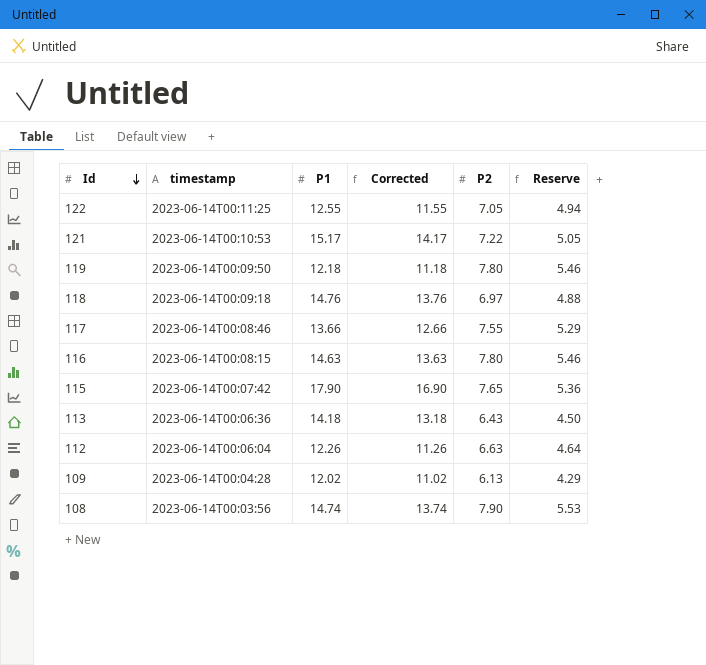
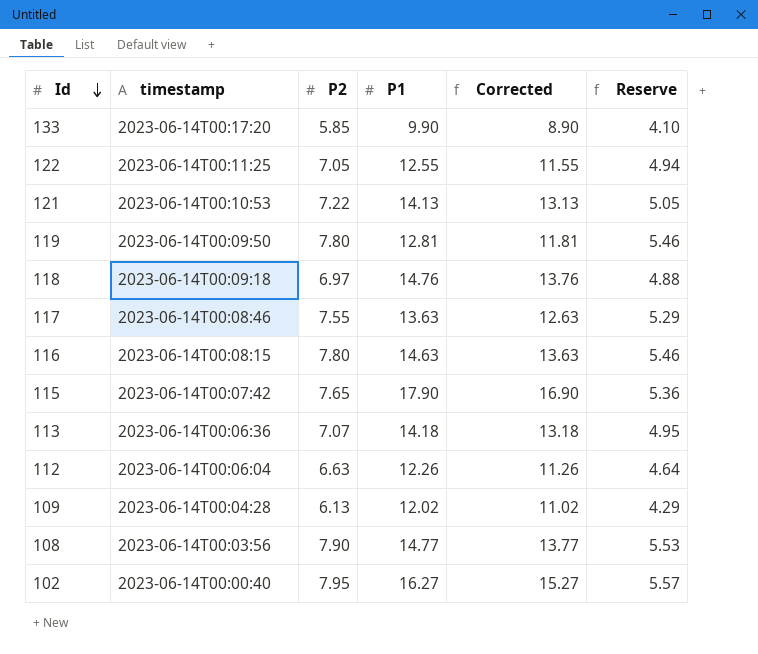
column P2 | position: 5 -> 3
row 133: none -> 2023-06-14T00:17:20 | 5.85 | 9.90 | 8.90 | 4.10
121 | P1: 15.17 -> 14.13
121 | Corrected: 14.17 -> 13.13
119 | P1: 12.18 -> 12.81
119 | Corrected: 11.18 -> 11.81
117 | P1: 13.66 -> 13.63
117 | Corrected: 12.66 -> 12.63
113 | P2: 6.43 -> 7.07
113 | Reserve: 4.50 -> 4.95
108 | P1: 14.74 -> 14.77
108 | Corrected: 13.74 -> 13.77
row 102: none -> 2023-06-14T00:00:40 | 7.95 | 16.27 | 15.27 | 5.57

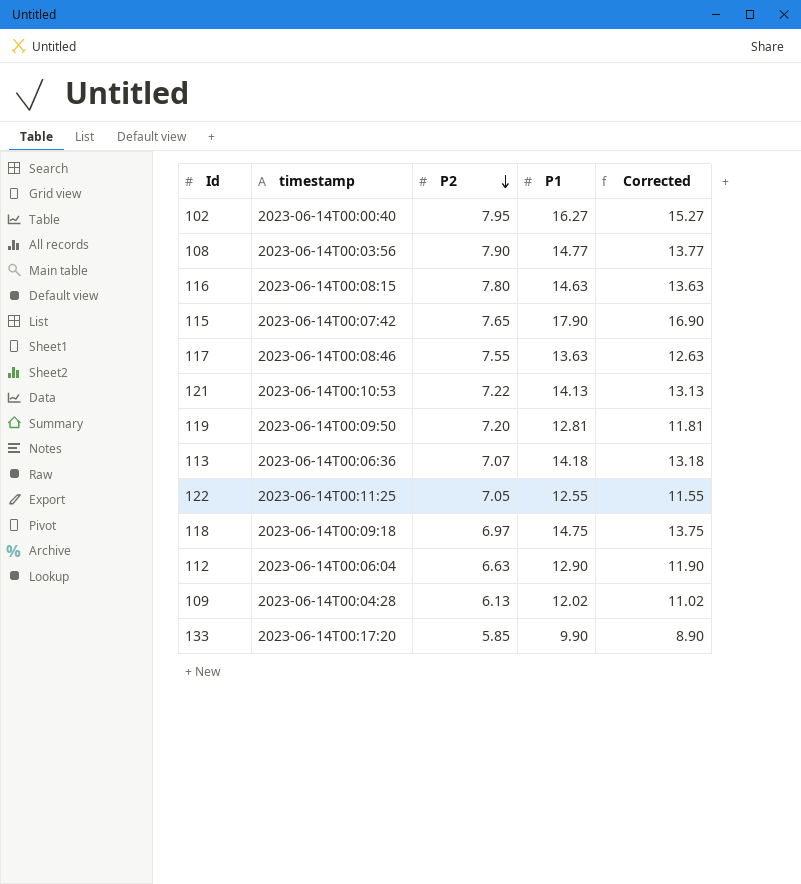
row order: Id descending -> P2 descending
column Reserve | formula: [P2] * 0.7 -> none
119 | P2: 7.80 -> 7.20
118 | P1: 14.76 -> 14.75
118 | Corrected: 13.76 -> 13.75
112 | P1: 12.26 -> 12.90
112 | Corrected: 11.26 -> 11.90

